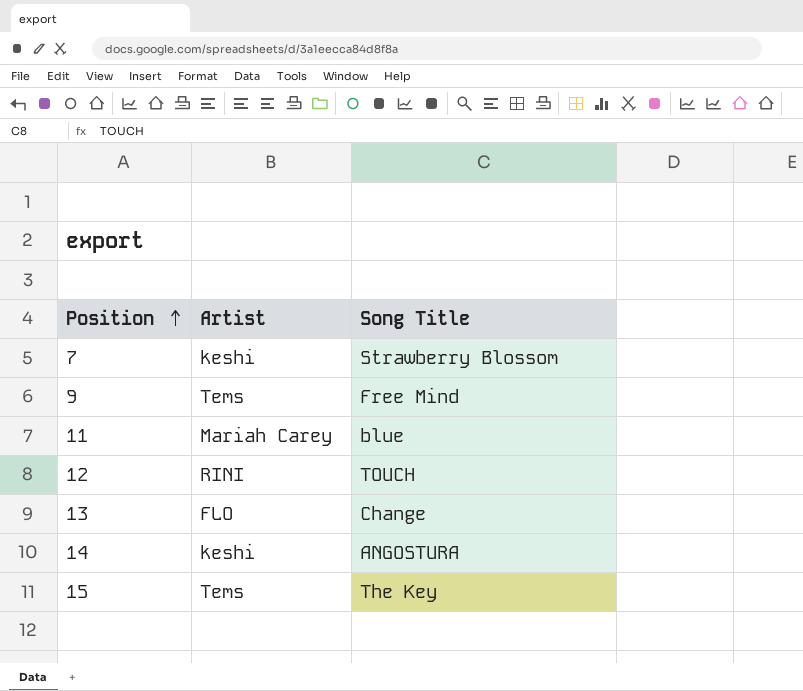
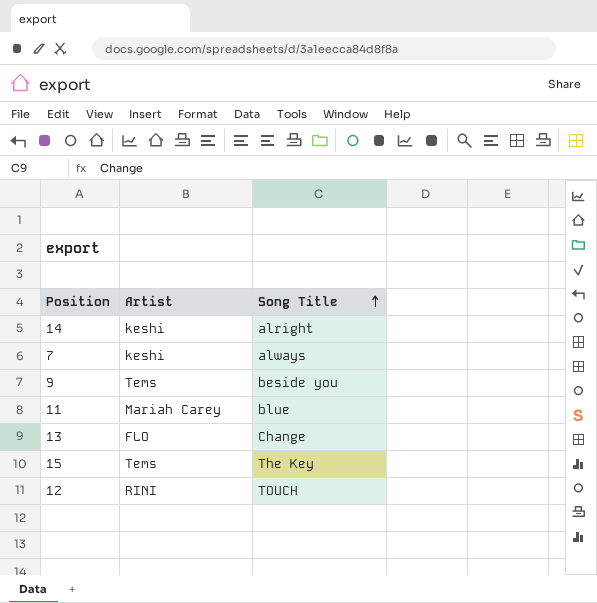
row order: Position ascending -> Song Title ascending
14 | Song Title: ANGOSTURA -> alright
7 | Song Title: Strawberry Blossom -> always
9 | Song Title: Free Mind -> beside you

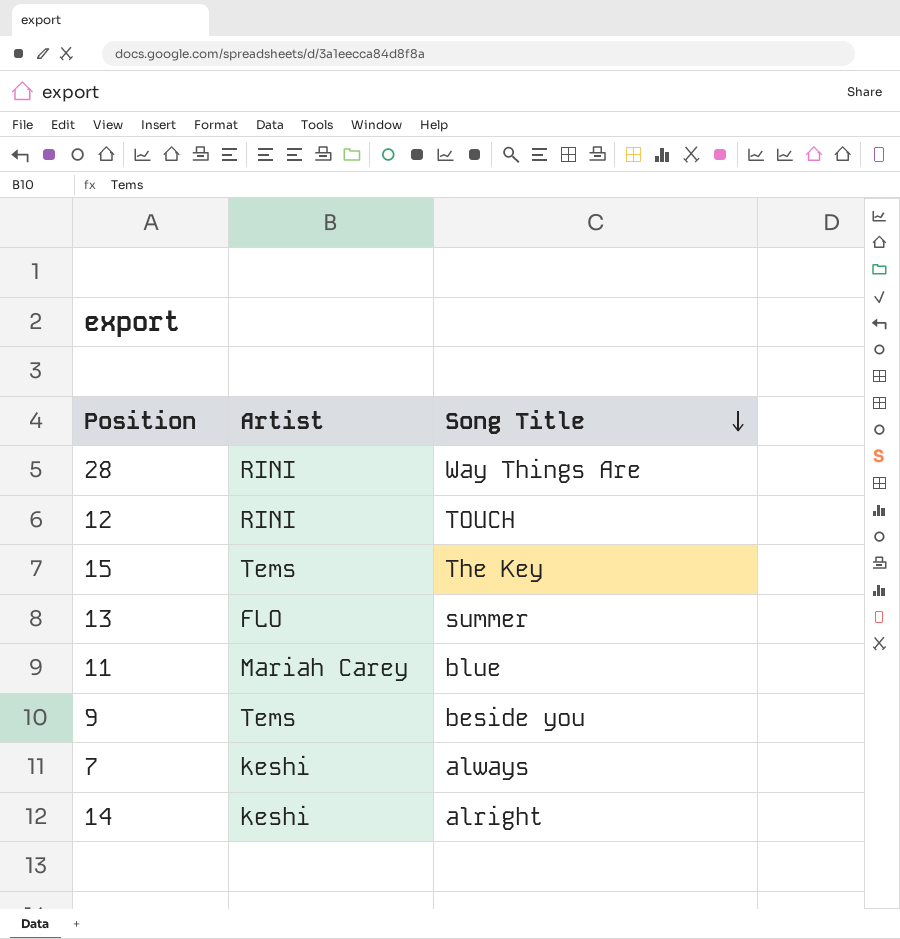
row order: Song Title ascending -> Song Title descending
row 28: none -> RINI | Way Things Are
13 | Song Title: Change -> summer

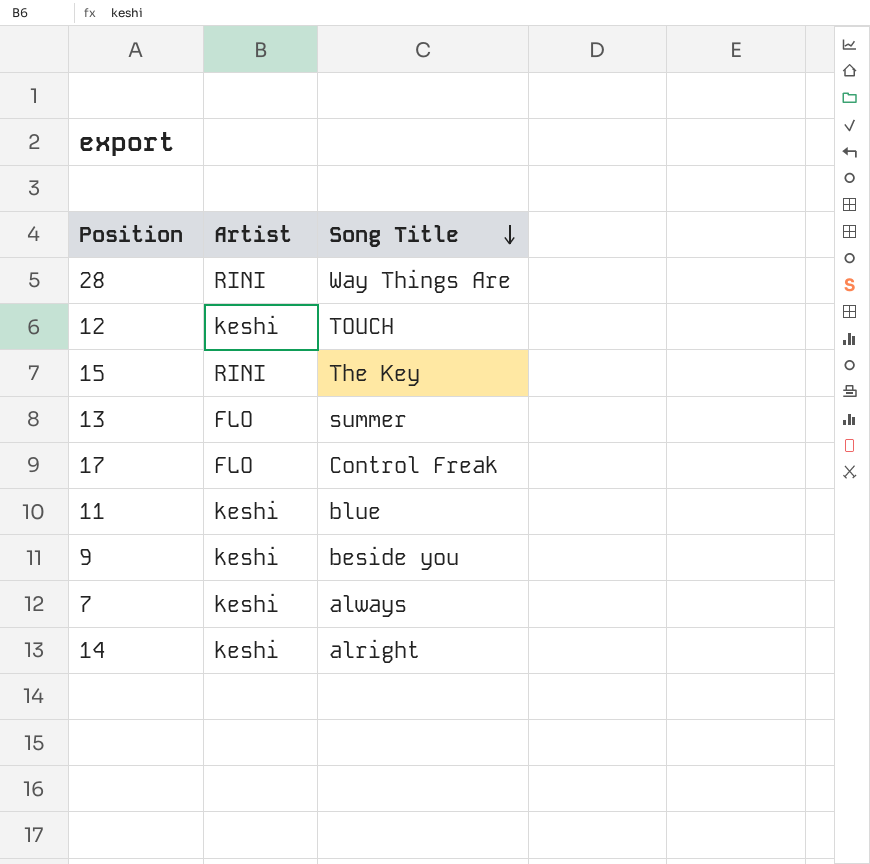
12 | Artist: RINI -> keshi
15 | Artist: Tems -> RINI
row 17: none -> FLO | Control Freak
11 | Artist: Mariah Carey -> keshi
9 | Artist: Tems -> keshi

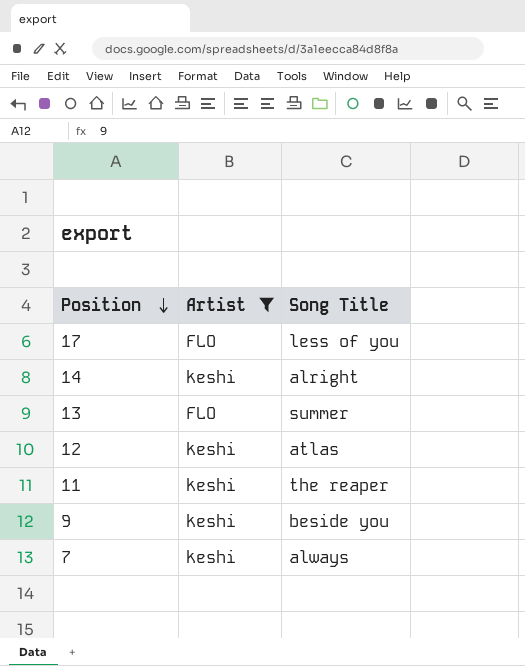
filter: none -> Artist != RINI
row order: Song Title descending -> Position descending
17 | Song Title: Control Freak -> less of you
12 | Song Title: TOUCH -> atlas
11 | Song Title: blue -> the reaper

